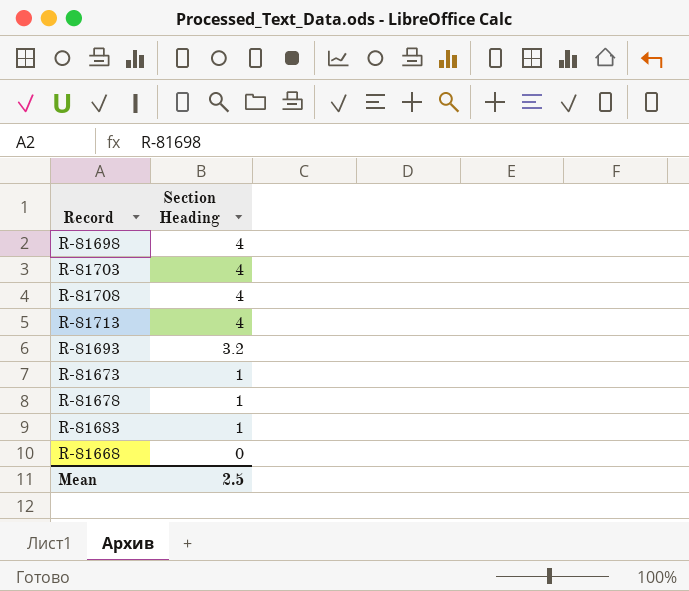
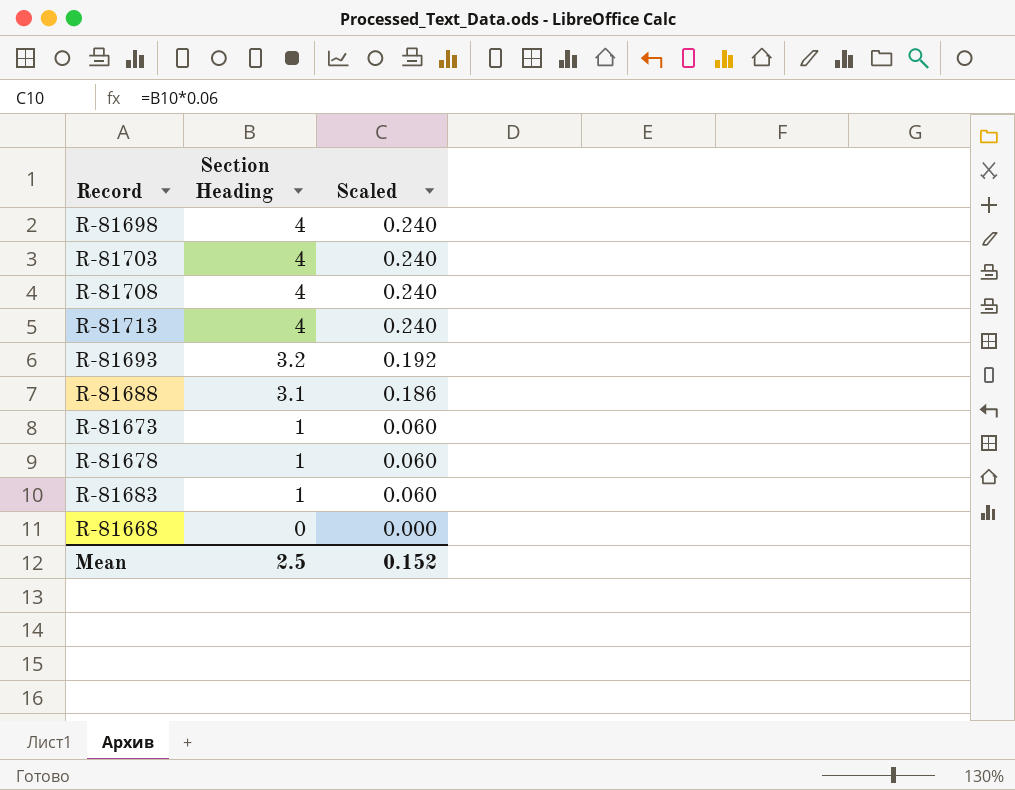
column Scaled | formula: none -> [Section Heading] * 0.06
row R-81688: none -> 3.1 | 0.186

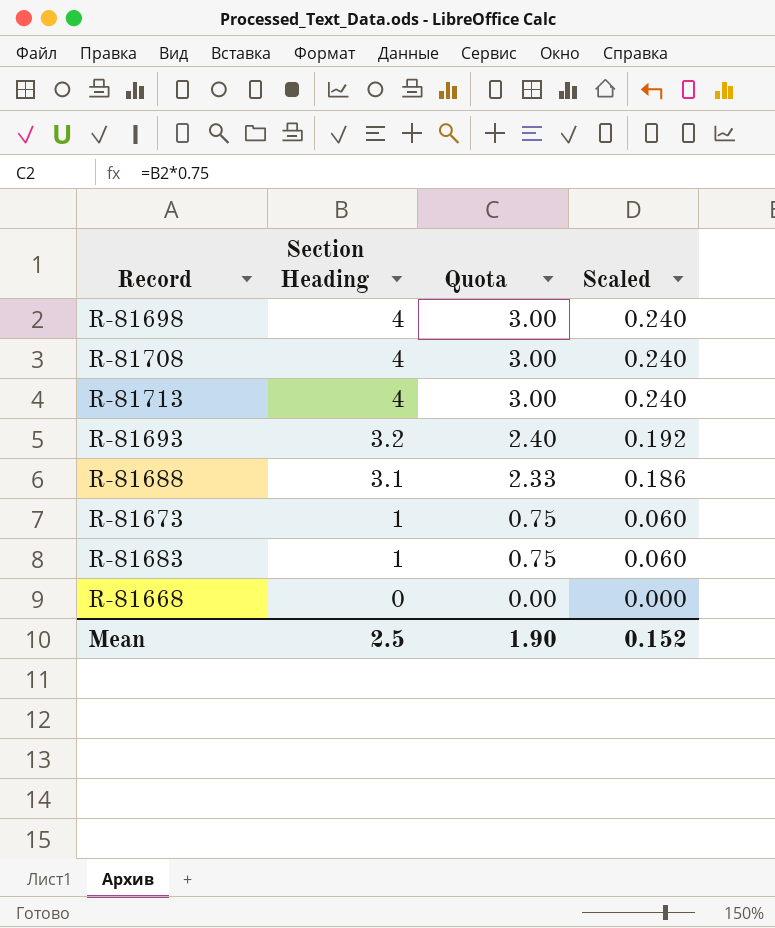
column Quota | formula: none -> [Section Heading] * 0.75
row R-81703: 4 | 0.240 -> none
row R-81678: 1 | 0.060 -> none

